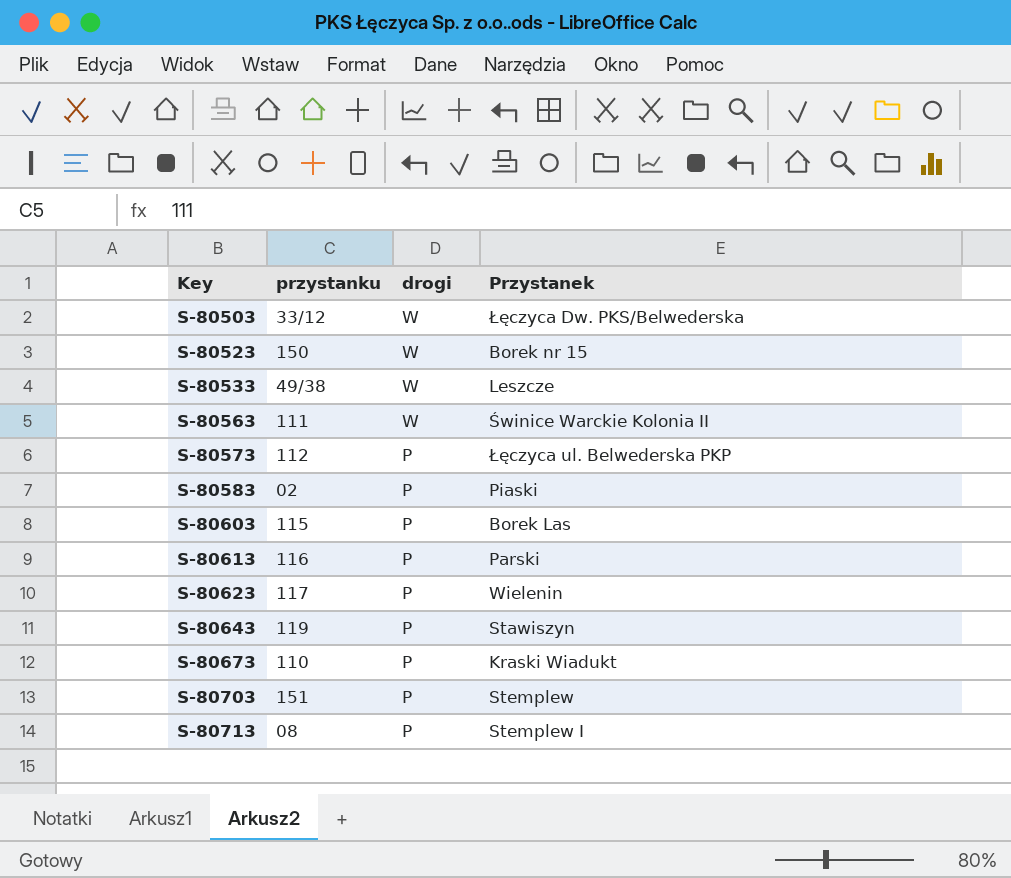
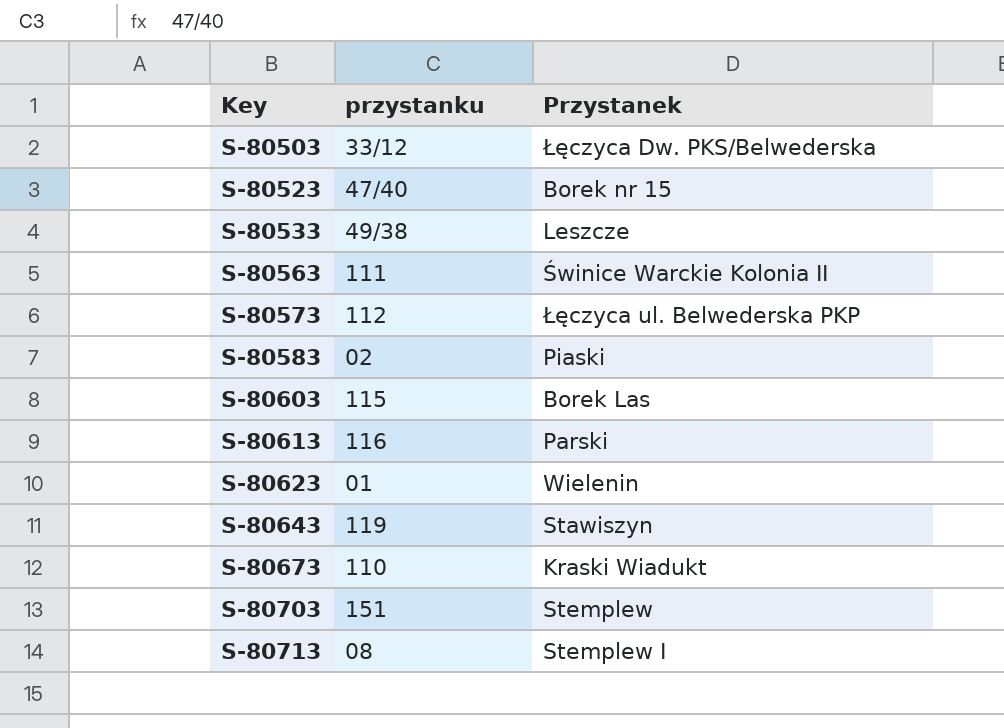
column drogi | position: 3 -> none
S-80523 | przystanku: 150 -> 47/40
S-80623 | przystanku: 117 -> 01

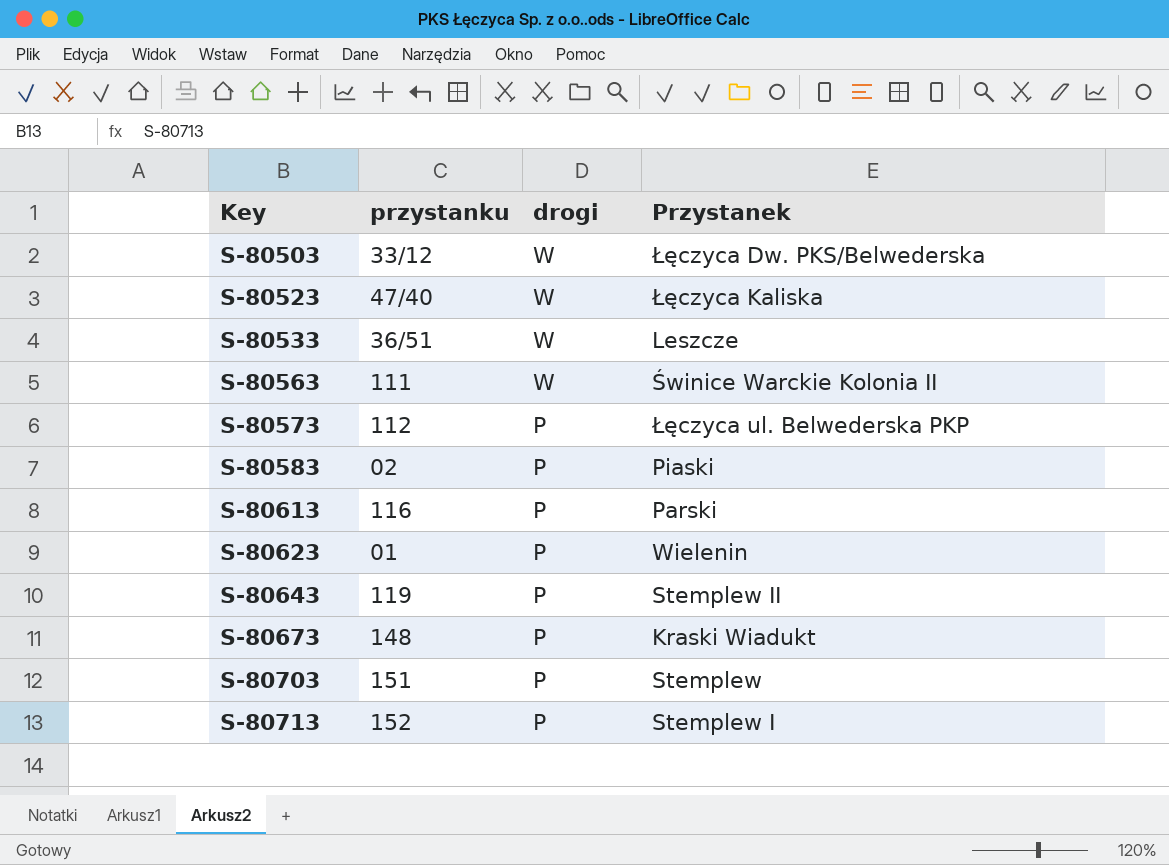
column drogi | position: none -> 3
row S-80603: 115 | Borek Las -> none
S-80523 | Przystanek: Borek nr 15 -> Łęczyca Kaliska
S-80533 | przystanku: 49/38 -> 36/51
S-80643 | Przystanek: Stawiszyn -> Stemplew II
S-80673 | przystanku: 110 -> 148
S-80713 | przystanku: 08 -> 152

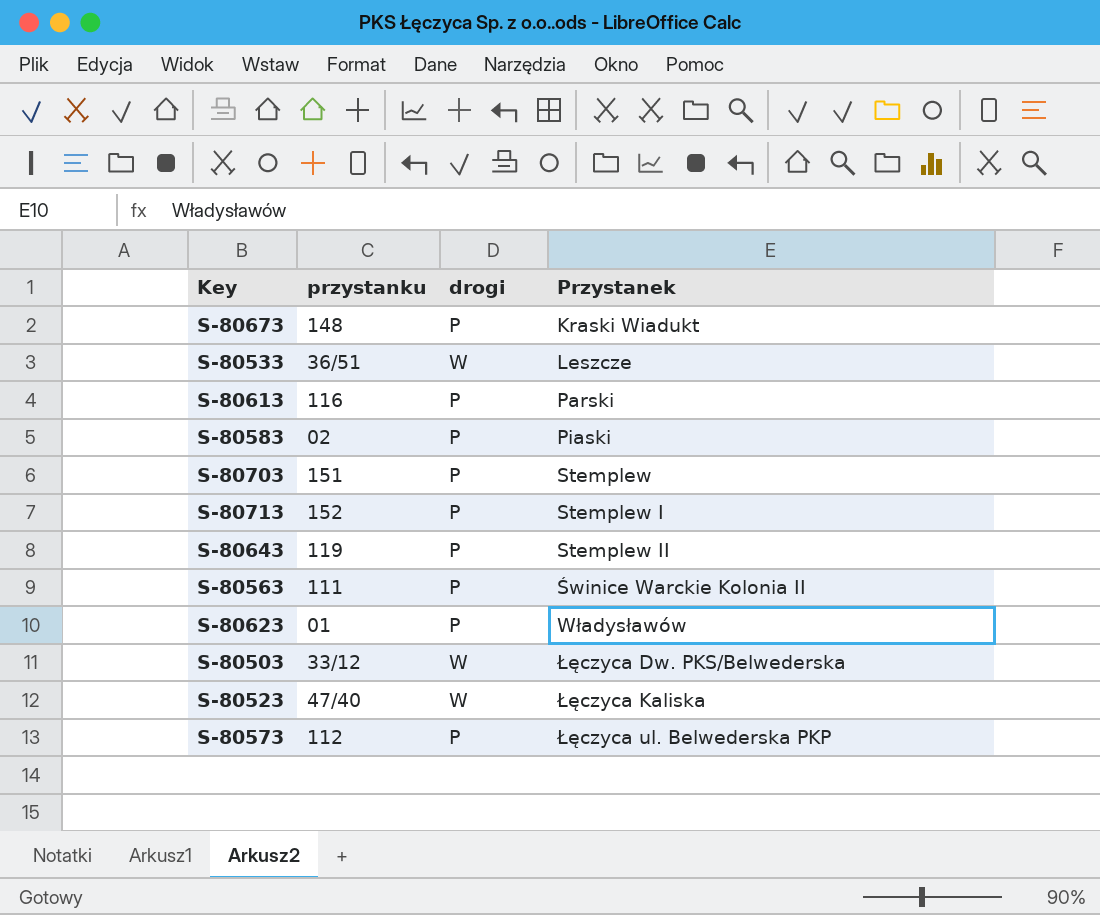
row order: Key ascending -> Przystanek ascending
S-80563 | drogi: W -> P
S-80623 | Przystanek: Wielenin -> Władysławów

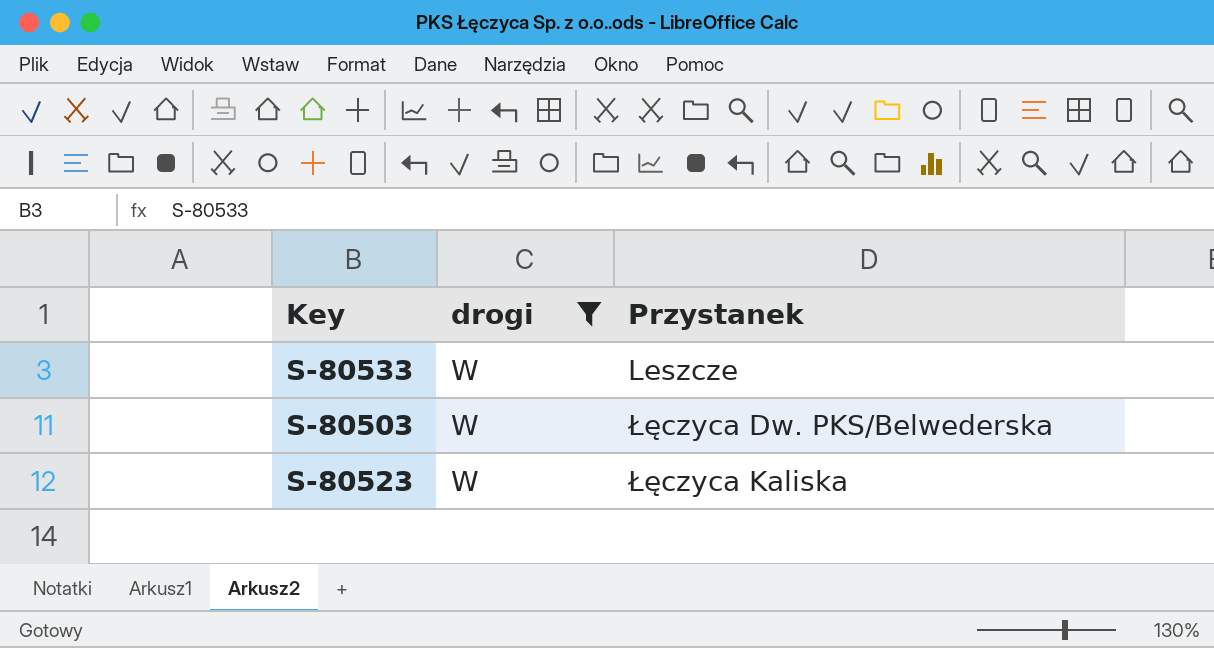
filter: none -> drogi = W
column przystanku | position: 2 -> none

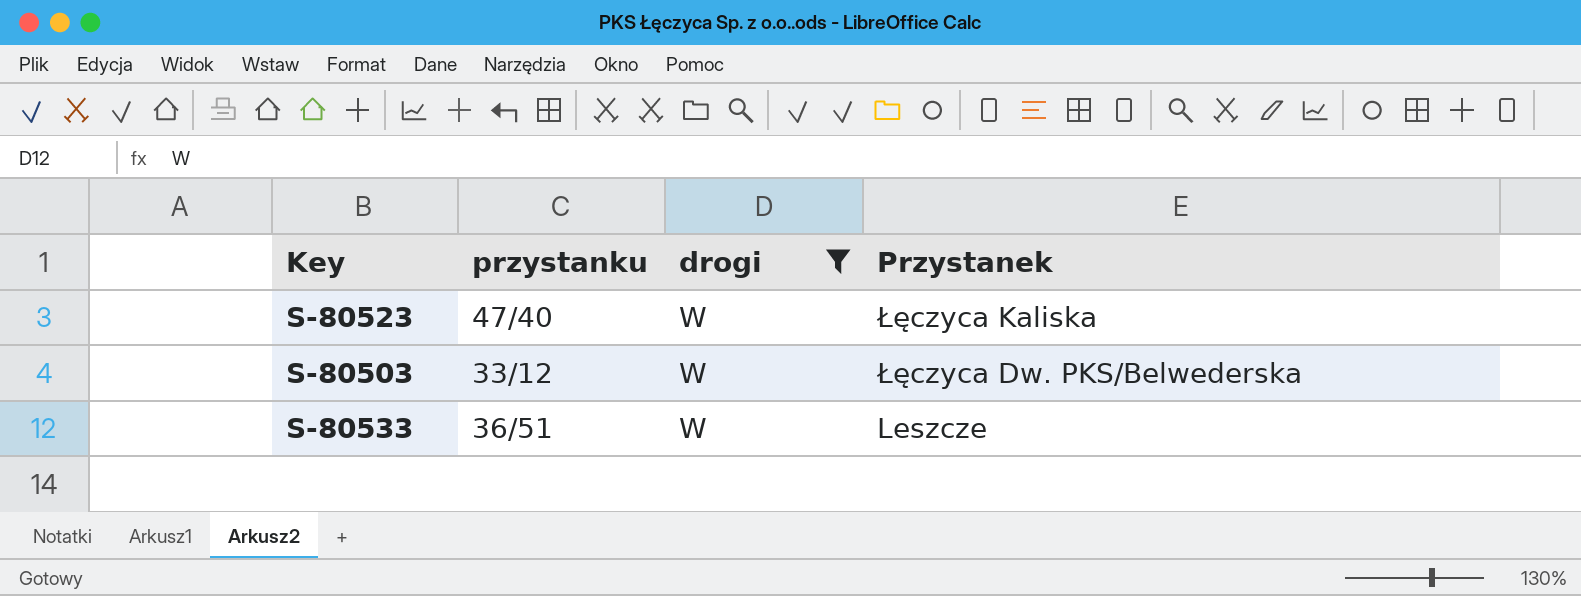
row order: Przystanek ascending -> Przystanek descending
column przystanku | position: none -> 2

